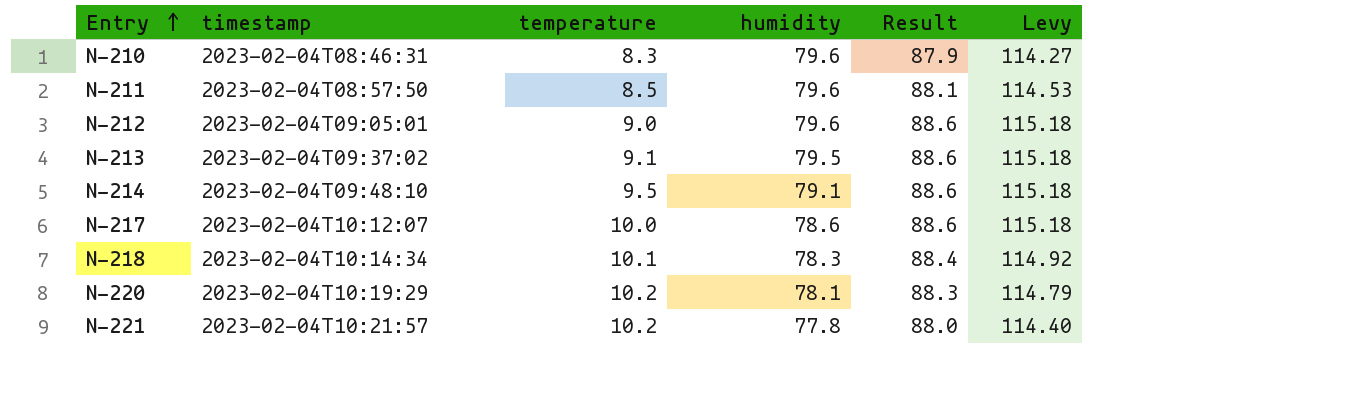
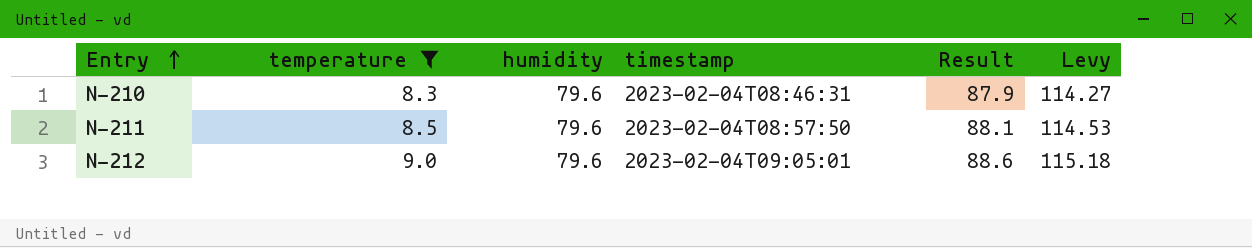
filter: none -> temperature <= 9.0
column timestamp | position: 2 -> 4

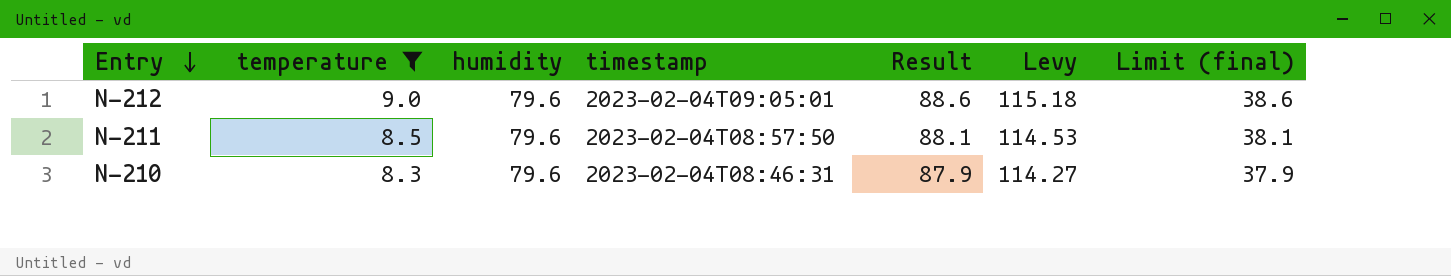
row order: Entry ascending -> Entry descending
column Limit (final) | formula: none -> [Result] - 50

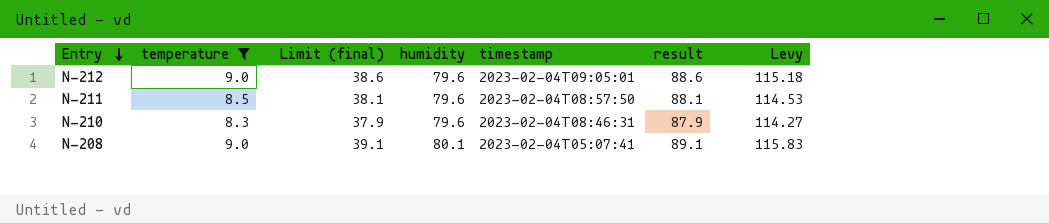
column Limit (final) | position: 7 -> 3
column name: Result -> result
row N-208: none -> 9.0 | 39.1 | 80.1 | 2023-02-04T05:07:41 | 89.1 | 115.83

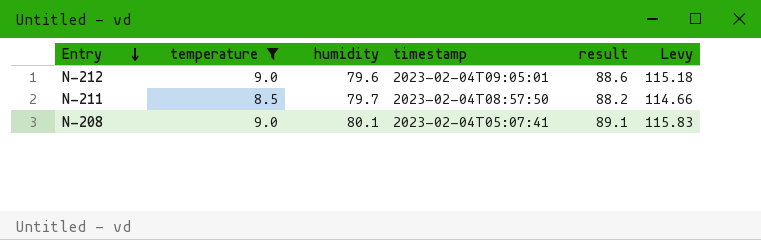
column Limit (final) | formula: [result] - 50 -> none
row N-210: 8.3 | 37.9 | 79.6 | 2023-02-04T08:46:31 | 87.9 | 114.27 -> none
N-211 | humidity: 79.6 -> 79.7
N-211 | result: 88.1 -> 88.2
N-211 | Levy: 114.53 -> 114.66

